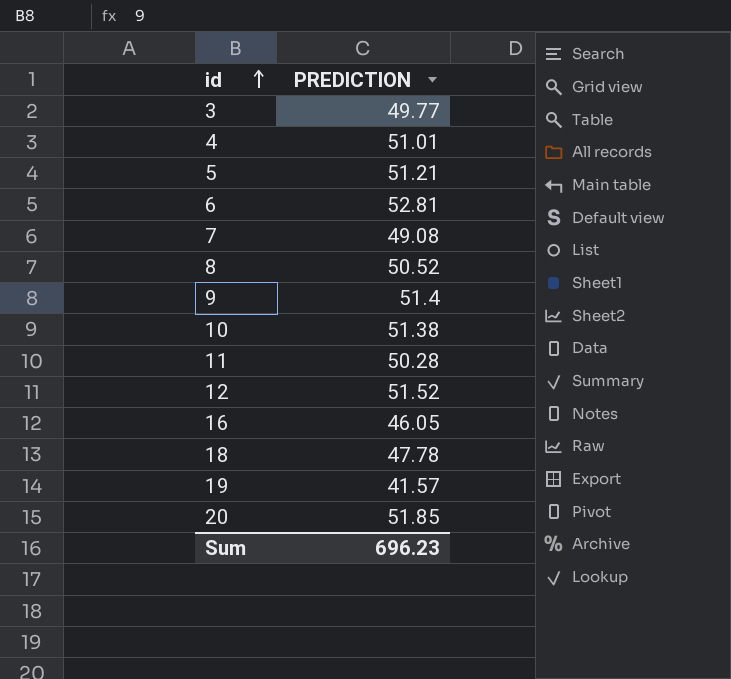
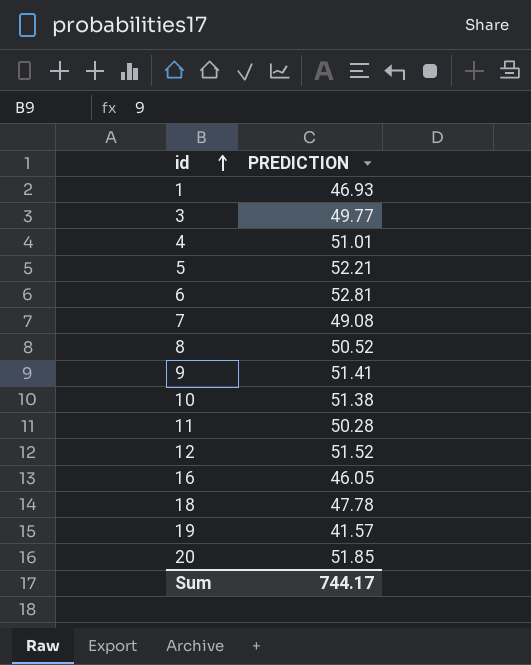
row 1: none -> 46.93
5 | PREDICTION: 51.21 -> 52.21
9 | PREDICTION: 51.4 -> 51.41
Sum | PREDICTION: 696.23 -> 744.17

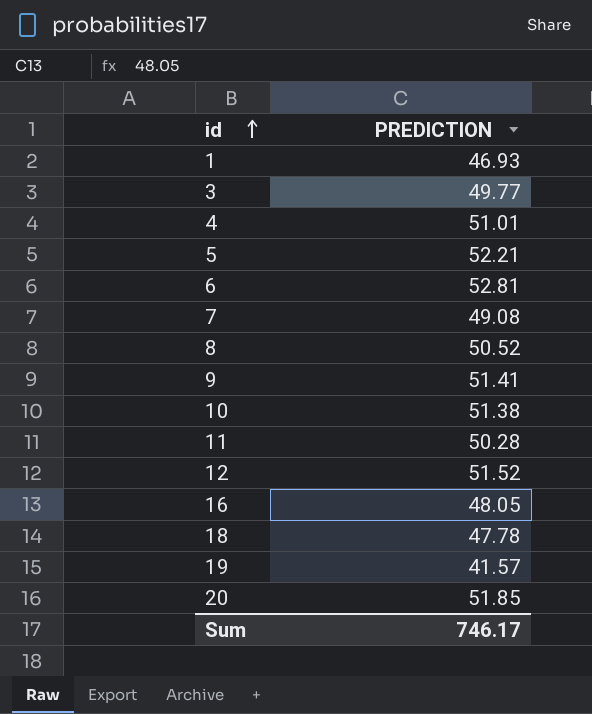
16 | PREDICTION: 46.05 -> 48.05
Sum | PREDICTION: 744.17 -> 746.17

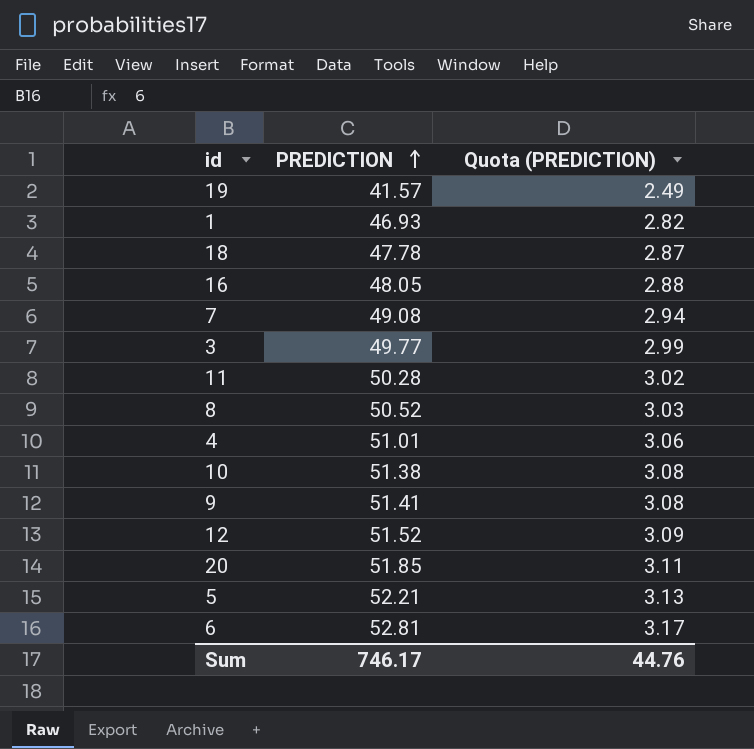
row order: id ascending -> PREDICTION ascending
column Quota (PREDICTION) | formula: none -> [PREDICTION] * 0.06

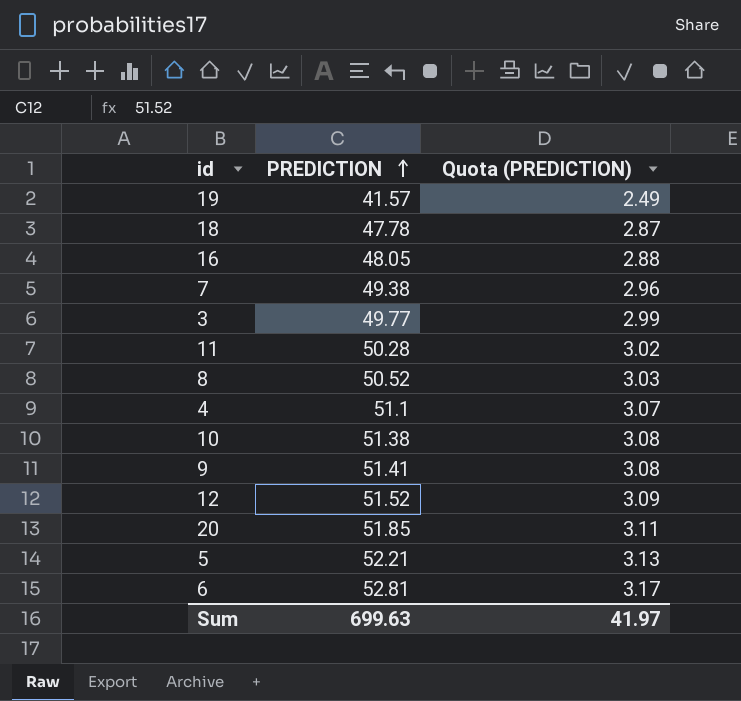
row 1: 46.93 | 2.82 -> none
7 | PREDICTION: 49.08 -> 49.38
7 | Quota (PREDICTION): 2.94 -> 2.96
4 | PREDICTION: 51.01 -> 51.1
4 | Quota (PREDICTION): 3.06 -> 3.07
Sum | PREDICTION: 746.17 -> 699.63
Sum | Quota (PREDICTION): 44.76 -> 41.97

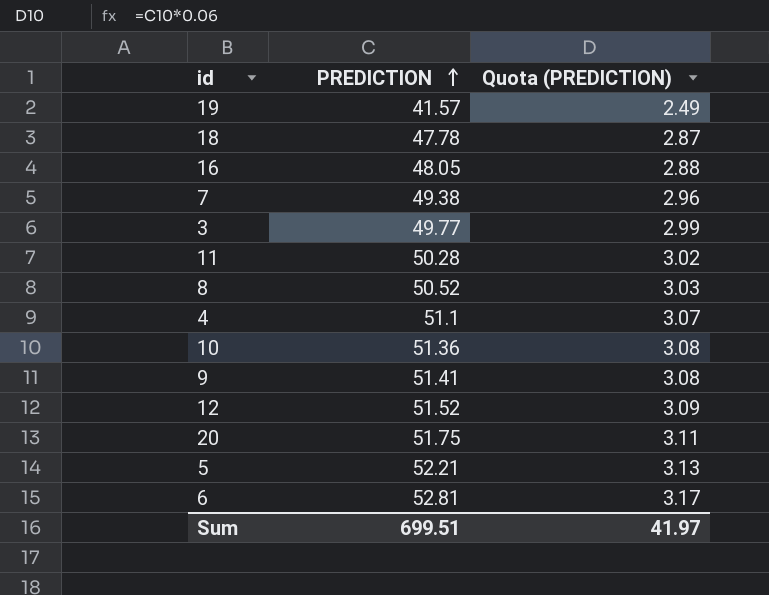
10 | PREDICTION: 51.38 -> 51.36
20 | PREDICTION: 51.85 -> 51.75
Sum | PREDICTION: 699.63 -> 699.51

